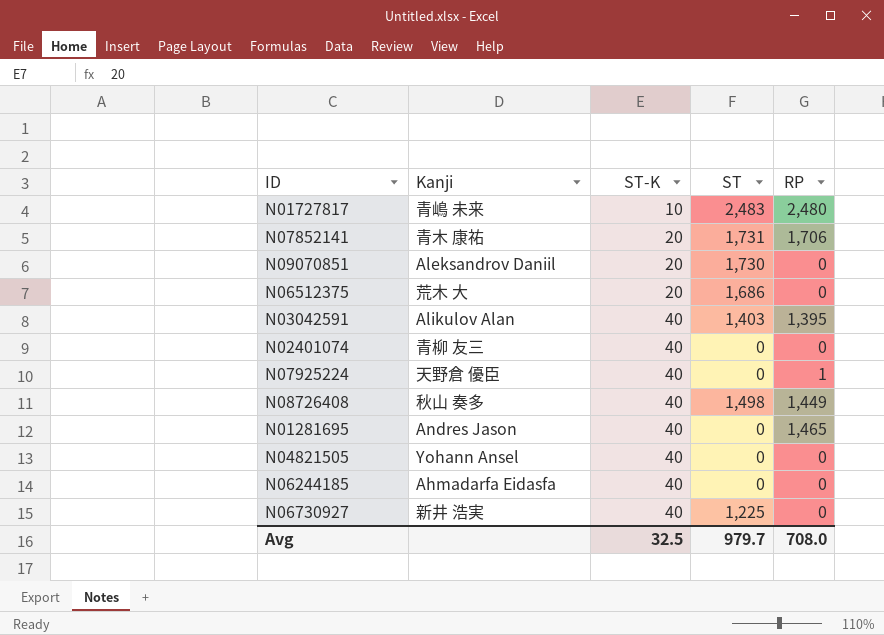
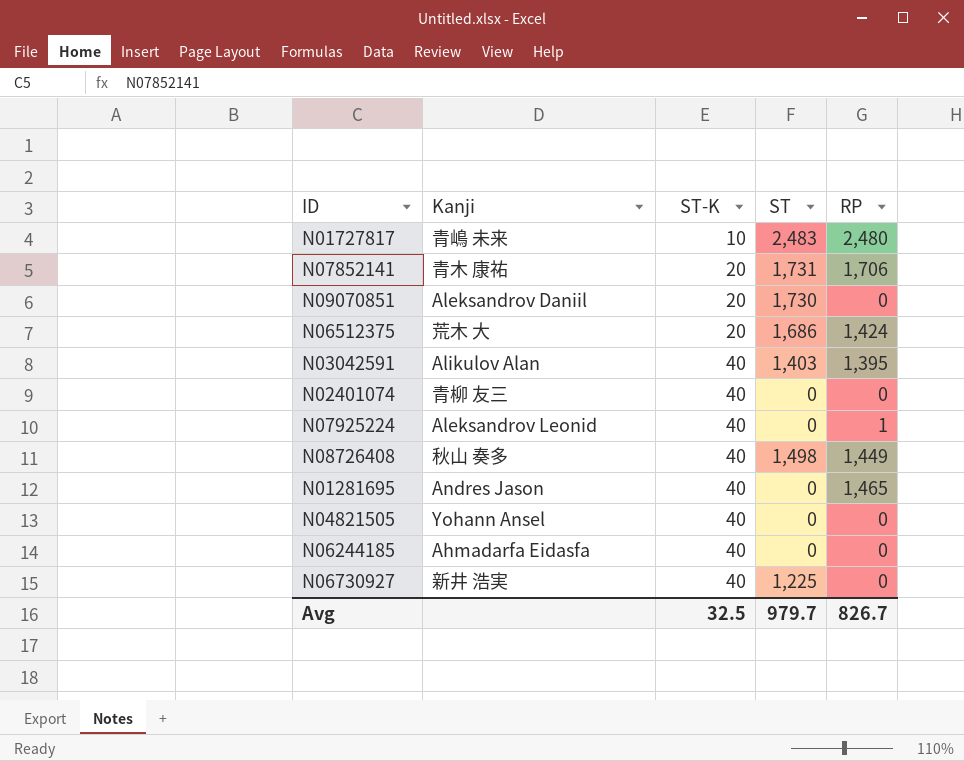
N06512375 | RP: 0 -> 1,424
N07925224 | Kanji: 天野倉 優臣 -> Aleksandrov Leonid
Avg | RP: 708.0 -> 826.7

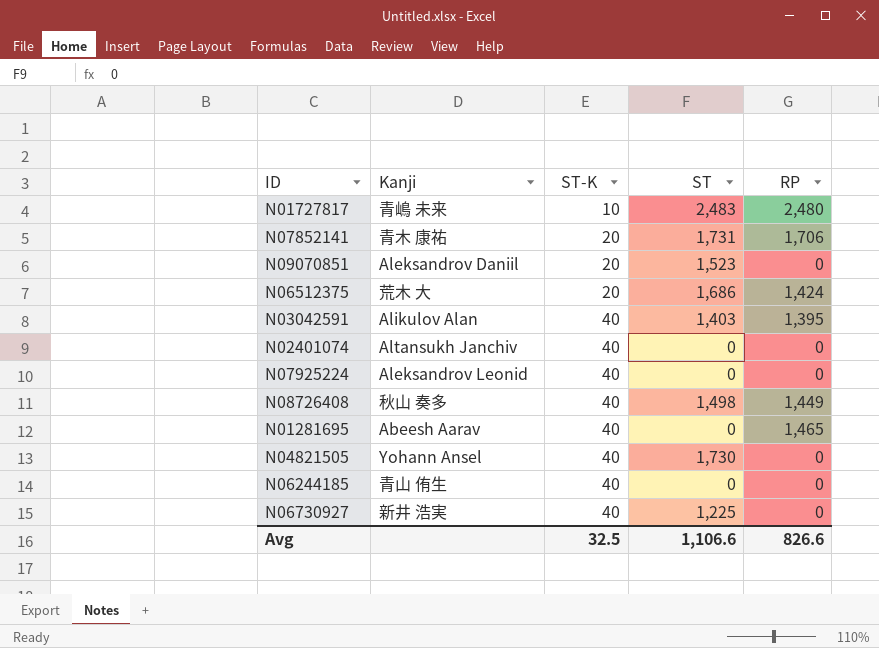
N09070851 | ST: 1,730 -> 1,523
N02401074 | Kanji: 青柳 友三 -> Altansukh Janchiv
N07925224 | RP: 1 -> 0
N01281695 | Kanji: Andres Jason -> Abeesh Aarav
N04821505 | ST: 0 -> 1,730
N06244185 | Kanji: Ahmadarfa Eidasfa -> 青山 侑生
Avg | ST: 979.7 -> 1,106.6
Avg | RP: 826.7 -> 826.6

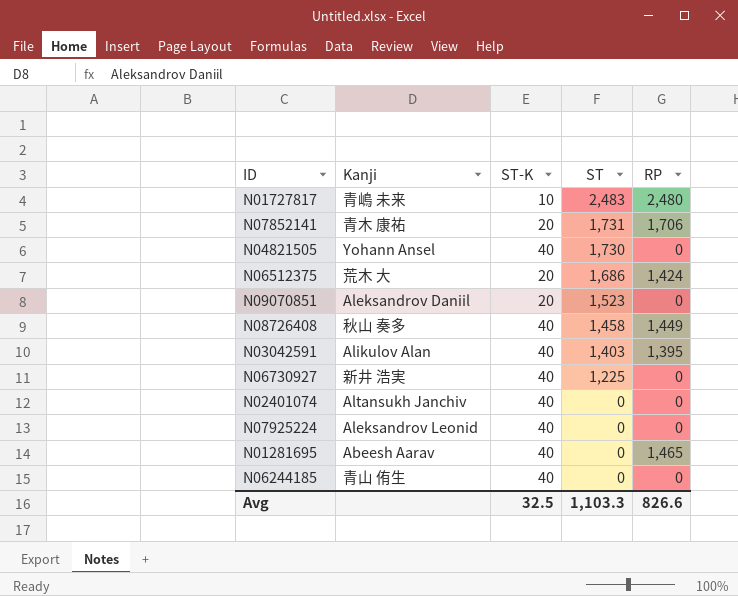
row order: ST-K ascending -> ST descending
N08726408 | ST: 1,498 -> 1,458
Avg | ST: 1,106.6 -> 1,103.3

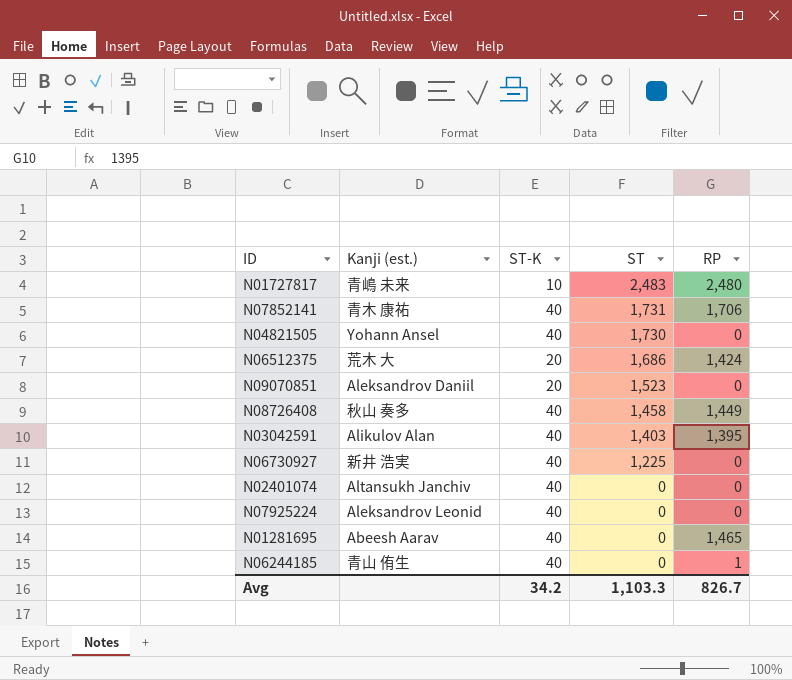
column name: Kanji -> Kanji (est.)
N07852141 | ST-K: 20 -> 40
N06244185 | RP: 0 -> 1
Avg | ST-K: 32.5 -> 34.2
Avg | RP: 826.6 -> 826.7

